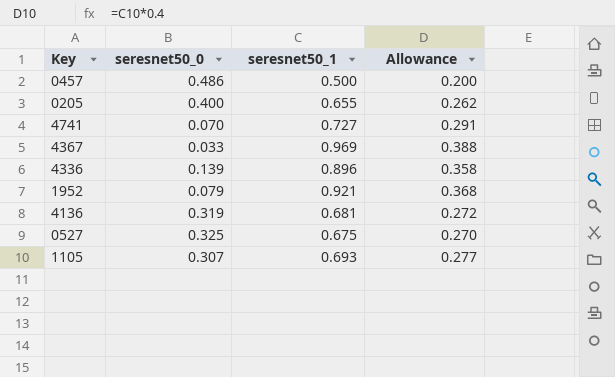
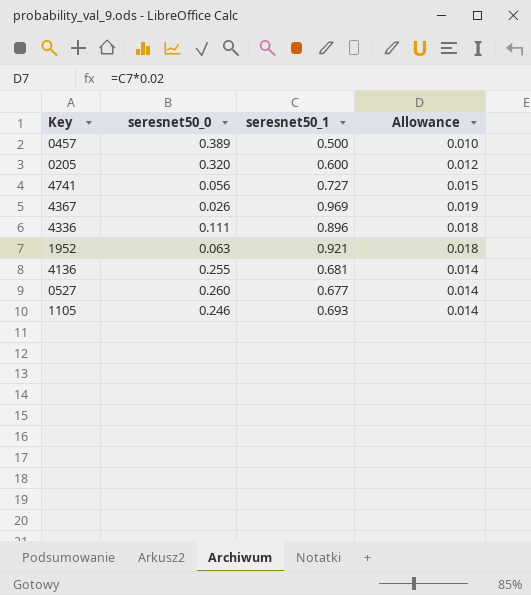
column Allowance | formula: [seresnet50_1] * 0.4 -> [seresnet50_1] * 0.02
0457 | seresnet50_0: 0.486 -> 0.389
0205 | seresnet50_0: 0.400 -> 0.320
0205 | seresnet50_1: 0.655 -> 0.600
4741 | seresnet50_0: 0.070 -> 0.056
4367 | seresnet50_0: 0.033 -> 0.026
4336 | seresnet50_0: 0.139 -> 0.111
1952 | seresnet50_0: 0.079 -> 0.063
4136 | seresnet50_0: 0.319 -> 0.255
0527 | seresnet50_0: 0.325 -> 0.260
0527 | seresnet50_1: 0.675 -> 0.677
1105 | seresnet50_0: 0.307 -> 0.246

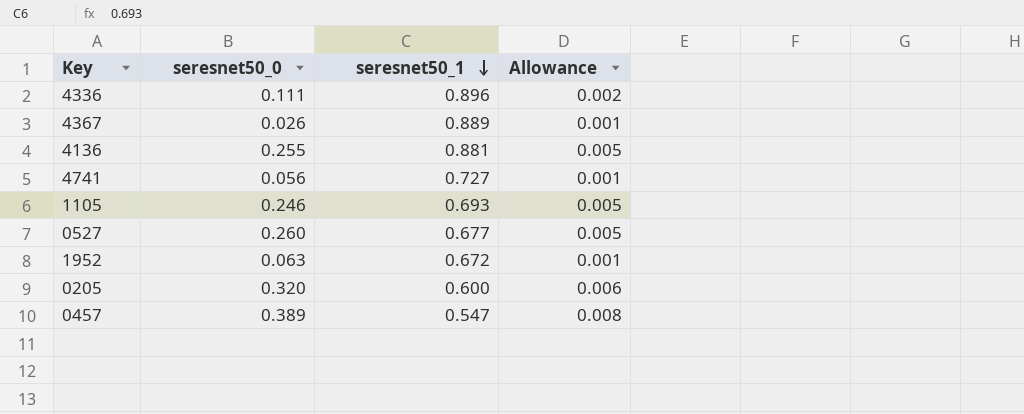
row order: none -> seresnet50_1 descending
column Allowance | formula: [seresnet50_1] * 0.02 -> [seresnet50_0] * 0.02
4367 | seresnet50_1: 0.969 -> 0.889
4136 | seresnet50_1: 0.681 -> 0.881
1952 | seresnet50_1: 0.921 -> 0.672
0457 | seresnet50_1: 0.500 -> 0.547

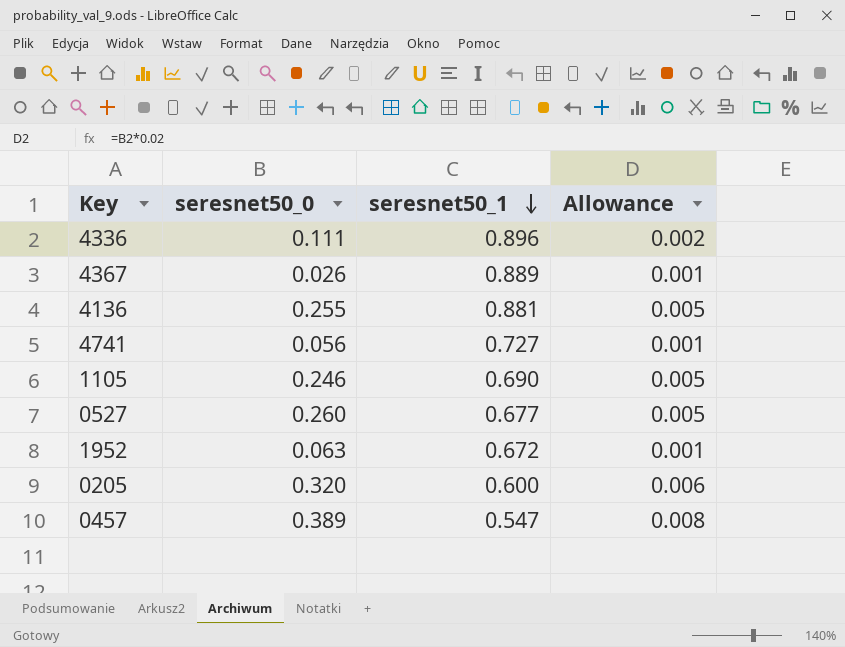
1105 | seresnet50_1: 0.693 -> 0.690

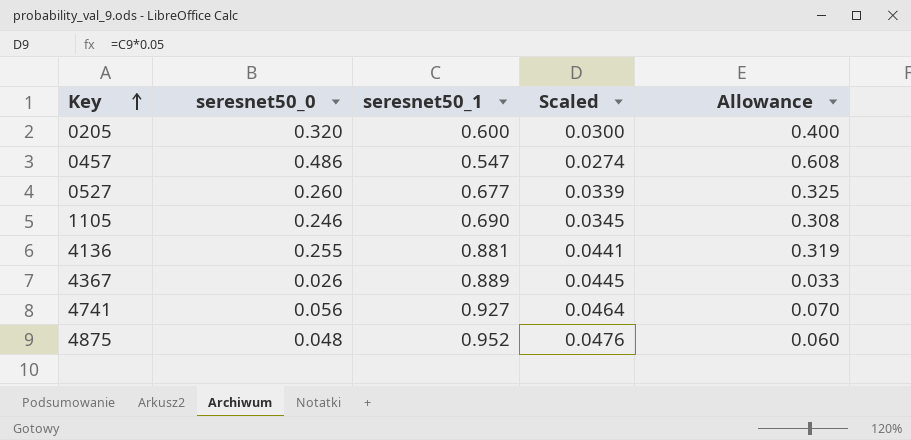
row order: seresnet50_1 descending -> Key ascending
column Scaled | formula: none -> [seresnet50_1] * 0.05
column Allowance | formula: [seresnet50_0] * 0.02 -> [seresnet50_0] * 1.25
row 4336: 0.111 | 0.896 | 0.002 -> none
row 1952: 0.063 | 0.672 | 0.001 -> none
0457 | seresnet50_0: 0.389 -> 0.486
4741 | seresnet50_1: 0.727 -> 0.927
row 4875: none -> 0.048 | 0.952 | 0.0476 | 0.060

